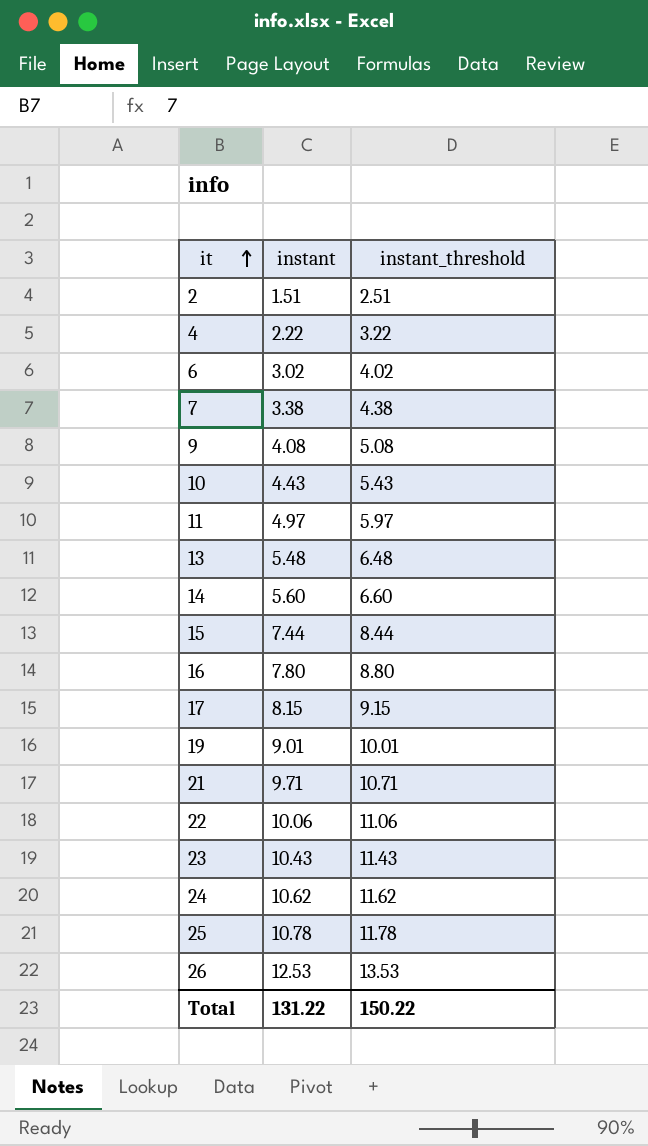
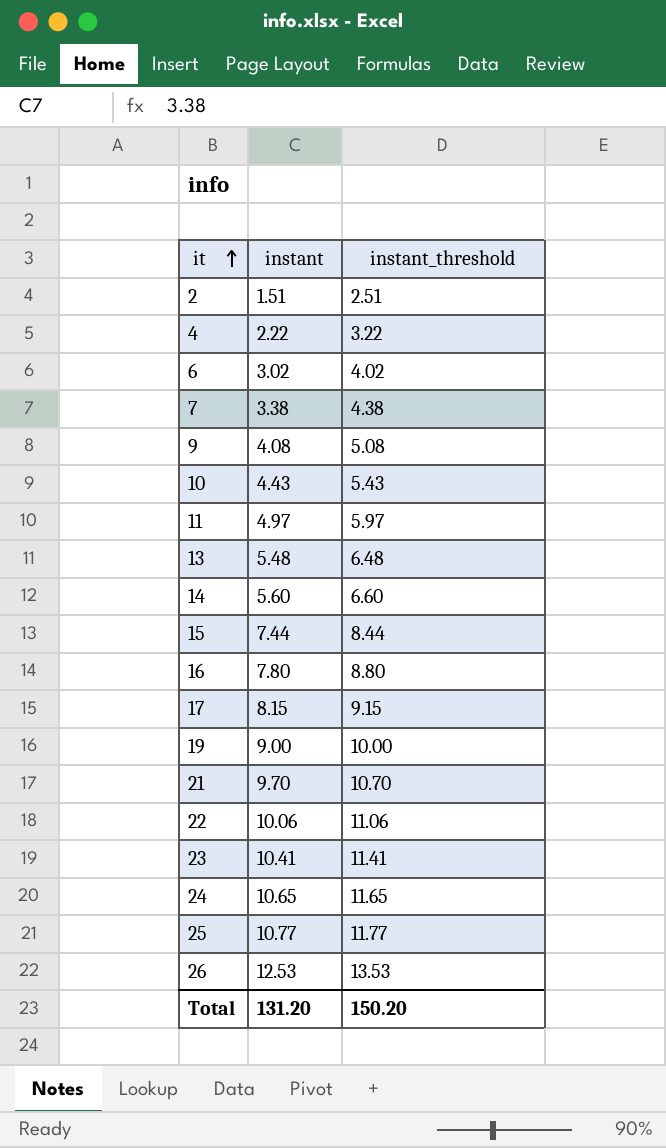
19 | instant: 9.01 -> 9.00
19 | instant_threshold: 10.01 -> 10.00
21 | instant: 9.71 -> 9.70
21 | instant_threshold: 10.71 -> 10.70
23 | instant: 10.43 -> 10.41
23 | instant_threshold: 11.43 -> 11.41
24 | instant: 10.62 -> 10.65
24 | instant_threshold: 11.62 -> 11.65
25 | instant: 10.78 -> 10.77
25 | instant_threshold: 11.78 -> 11.77
Total | instant: 131.22 -> 131.20
Total | instant_threshold: 150.22 -> 150.20

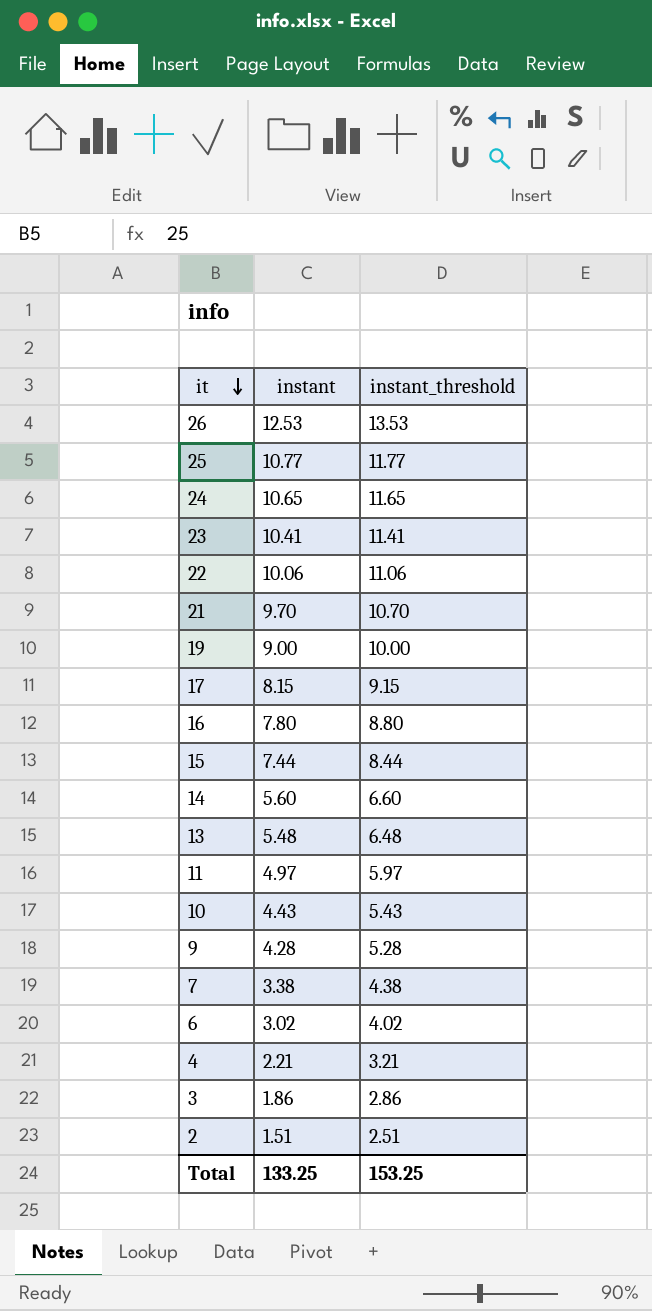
row order: it ascending -> it descending
9 | instant: 4.08 -> 4.28
9 | instant_threshold: 5.08 -> 5.28
4 | instant: 2.22 -> 2.21
4 | instant_threshold: 3.22 -> 3.21
row 3: none -> 1.86 | 2.86
Total | instant: 131.20 -> 133.25
Total | instant_threshold: 150.20 -> 153.25

